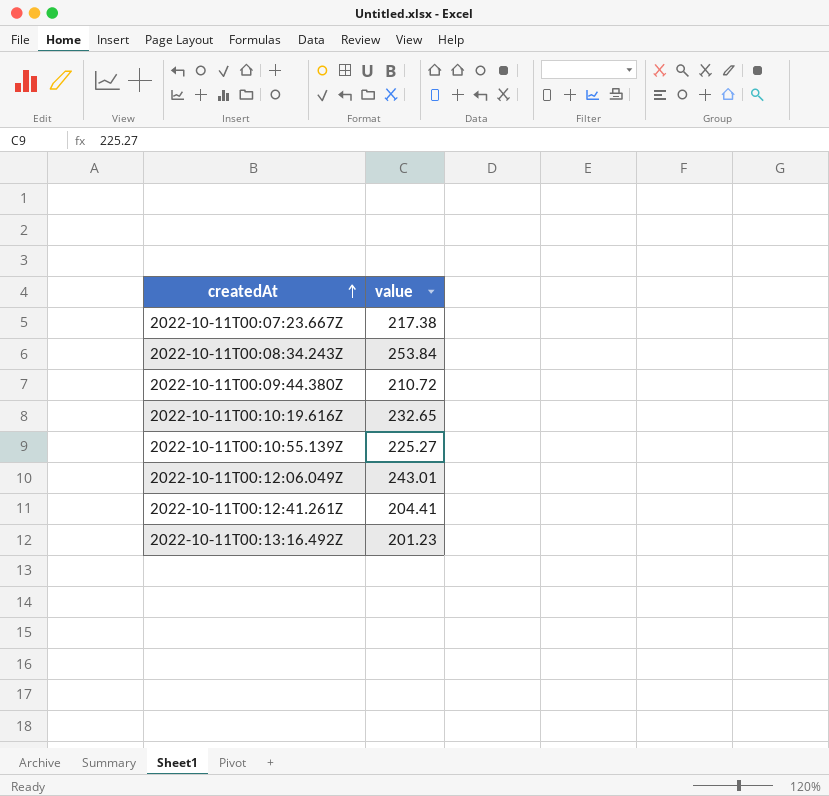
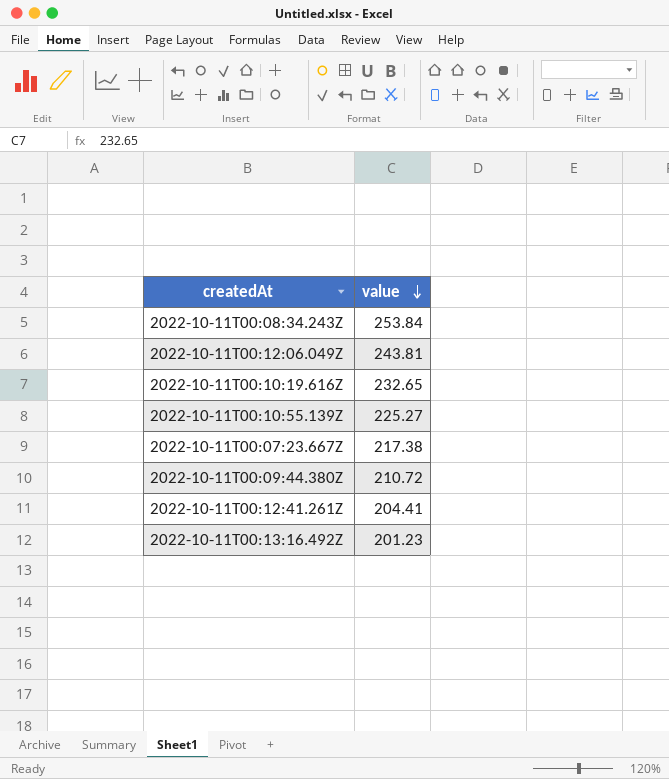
row order: createdAt ascending -> value descending
2022-10-11T00:12:06.049Z | value: 243.01 -> 243.81

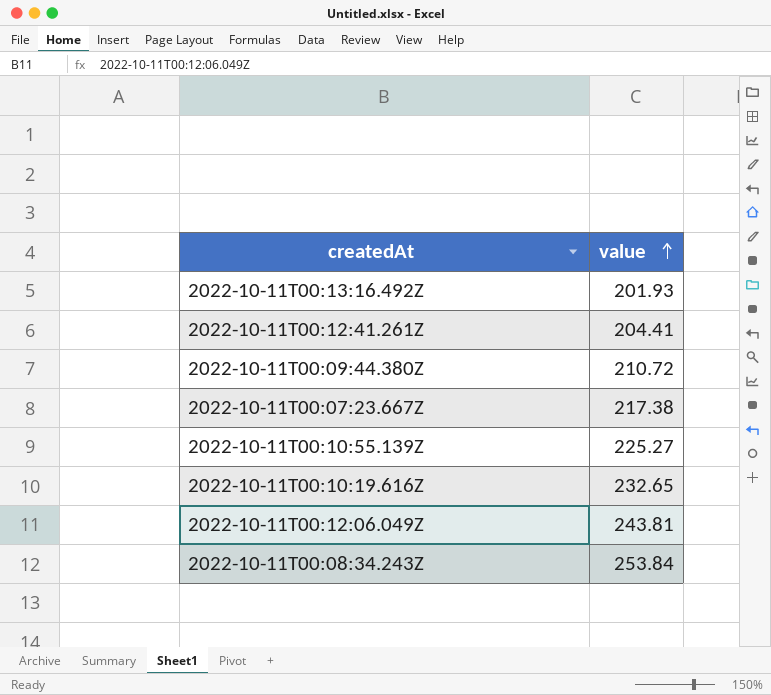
row order: value descending -> value ascending
2022-10-11T00:13:16.492Z | value: 201.23 -> 201.93

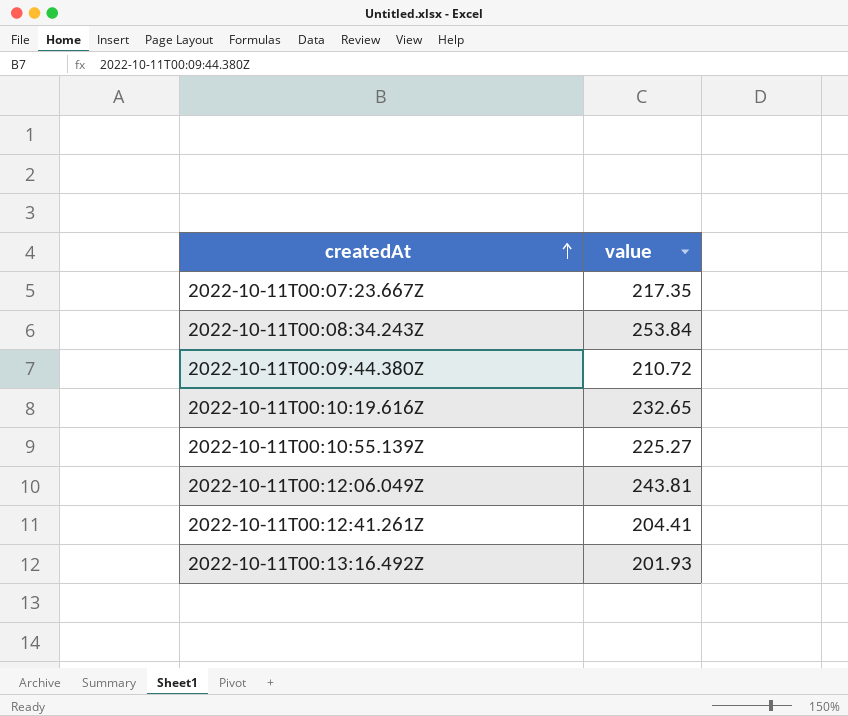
row order: value ascending -> createdAt ascending
2022-10-11T00:07:23.667Z | value: 217.38 -> 217.35

